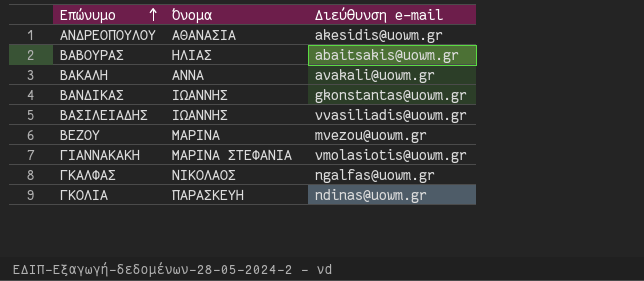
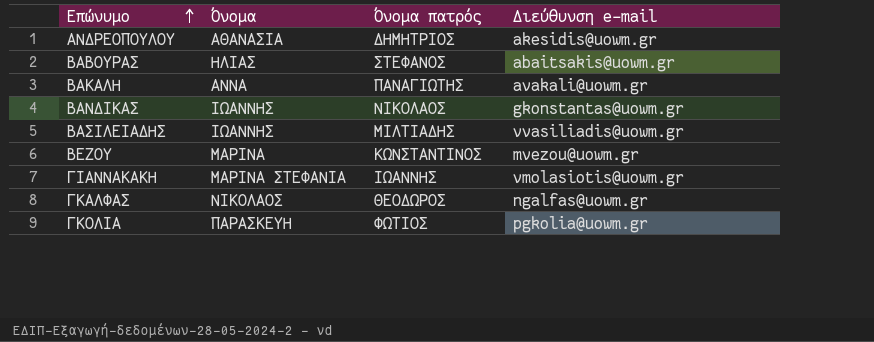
column Όνομα πατρός | position: none -> 3
ΓΚΟΛΙΑ | Διεύθυνση e-mail: ndinas@uowm.gr -> pgkolia@uowm.gr

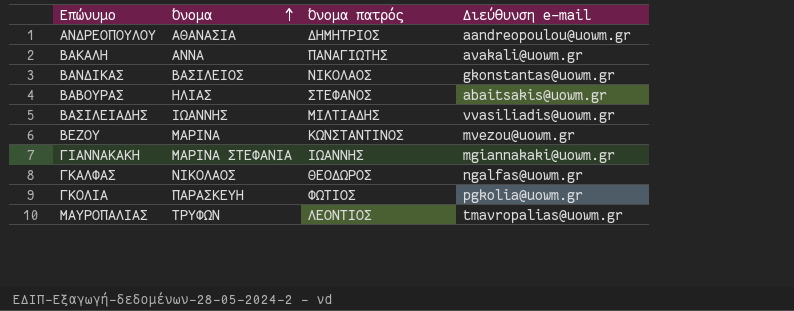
row order: Επώνυμο ascending -> Όνομα ascending
ΑΝΔΡΕΟΠΟΥΛΟΥ | Διεύθυνση e-mail: akesidis@uowm.gr -> aandreopoulou@uowm.gr
ΒΑΝΔΙΚΑΣ | Όνομα: ΙΩΑΝΝΗΣ -> ΒΑΣΙΛΕΙΟΣ
ΓΙΑΝΝΑΚΑΚΗ | Διεύθυνση e-mail: vmolasiotis@uowm.gr -> mgiannakaki@uowm.gr
row ΜΑΥΡΟΠΑΛΙΑΣ: none -> ΤΡΥΦΩΝ | ΛΕΟΝΤΙΟΣ | tmavropalias@uowm.gr

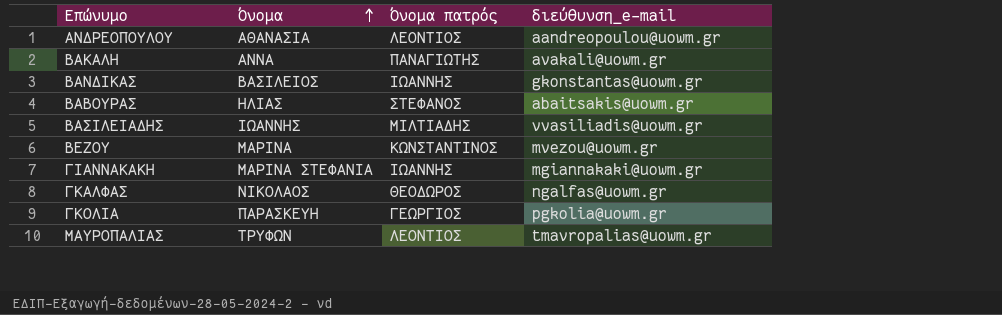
column name: Διεύθυνση e-mail -> διεύθυνση_e-mail
ΑΝΔΡΕΟΠΟΥΛΟΥ | Όνομα πατρός: ΔΗΜΗΤΡΙΟΣ -> ΛΕΟΝΤΙΟΣ
ΒΑΝΔΙΚΑΣ | Όνομα πατρός: ΝΙΚΟΛΑΟΣ -> ΙΩΑΝΝΗΣ
ΓΚΟΛΙΑ | Όνομα πατρός: ΦΩΤΙΟΣ -> ΓΕΩΡΓΙΟΣ

